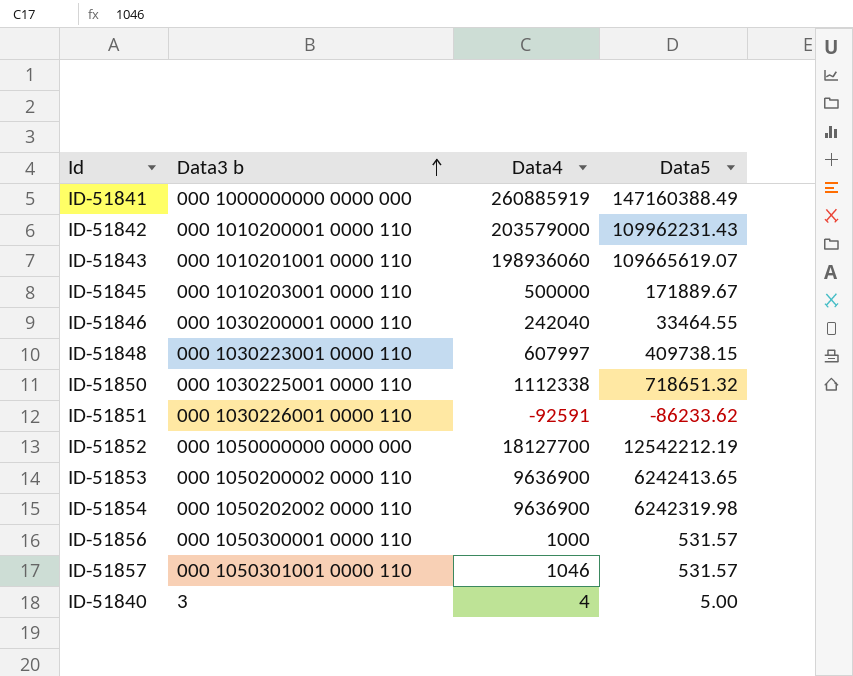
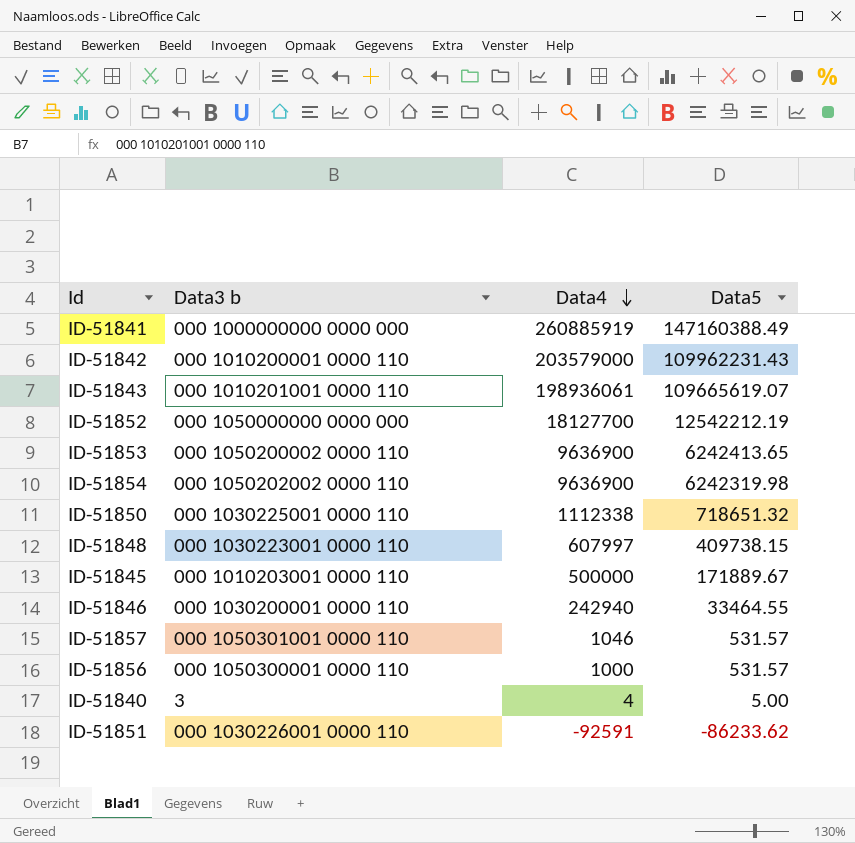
row order: Data3 b ascending -> Data4 descending
ID-51843 | Data4: 198936060 -> 198936061
ID-51846 | Data4: 242040 -> 242940

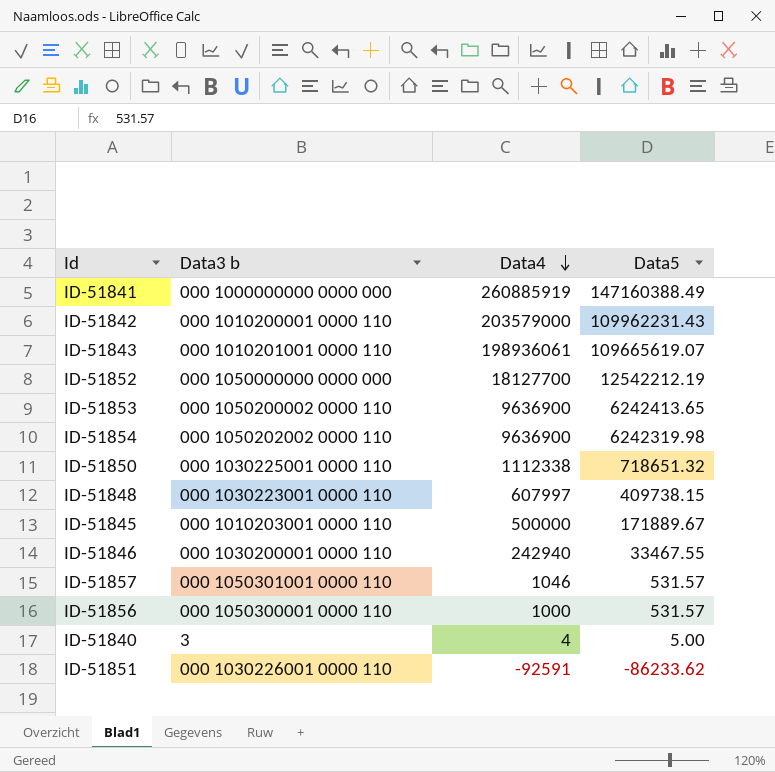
ID-51846 | Data5: 33464.55 -> 33467.55

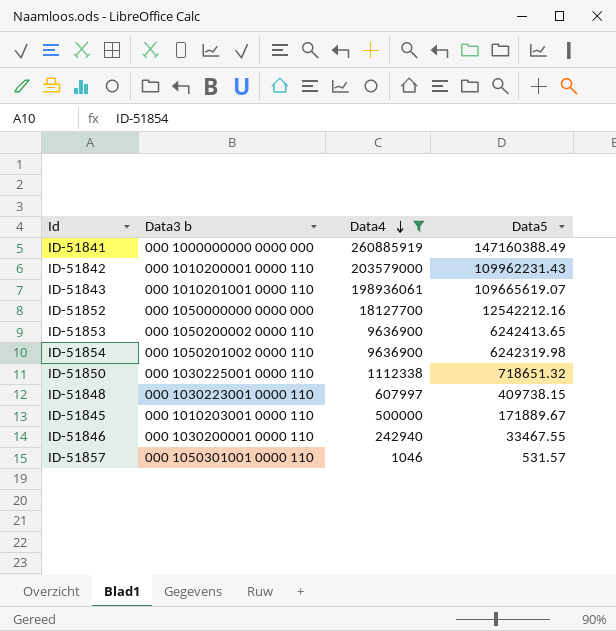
filter: none -> Data4 >= 1046
ID-51852 | Data5: 12542212.19 -> 12542212.16
ID-51854 | Data3 b: 000 1050202002 0000 110 -> 000 1050201002 0000 110

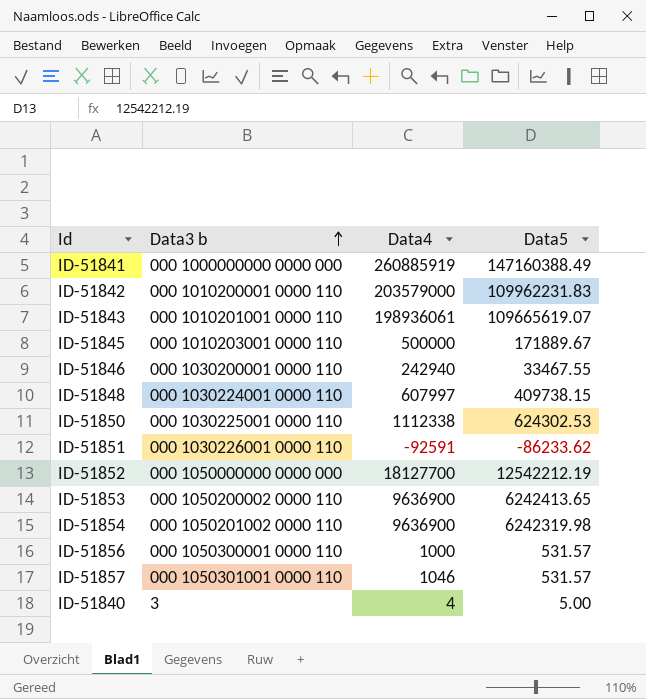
filter: Data4 >= 1046 -> none
row order: Data4 descending -> Data3 b ascending
ID-51842 | Data5: 109962231.43 -> 109962231.83
ID-51848 | Data3 b: 000 1030223001 0000 110 -> 000 1030224001 0000 110
ID-51850 | Data5: 718651.32 -> 624302.53
ID-51852 | Data5: 12542212.16 -> 12542212.19

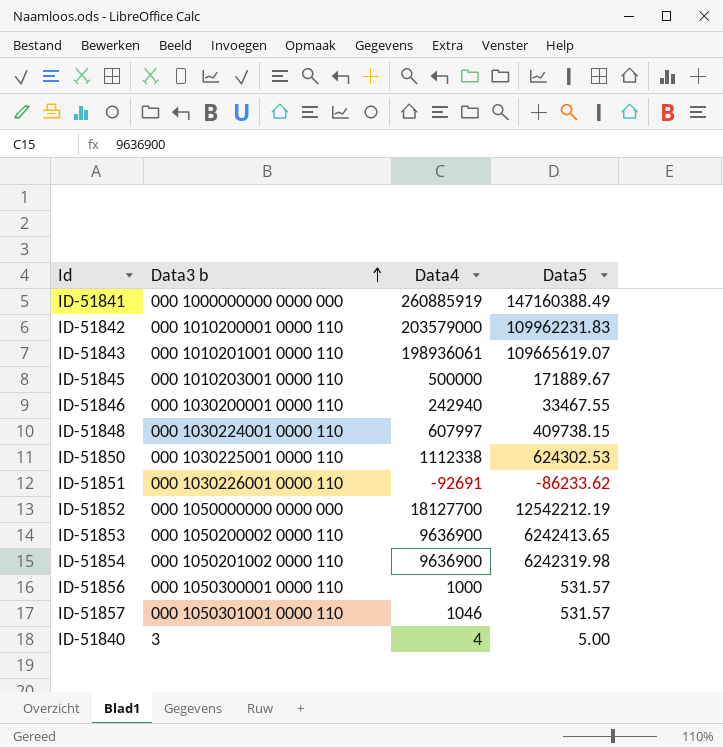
ID-51851 | Data4: -92591 -> -92691

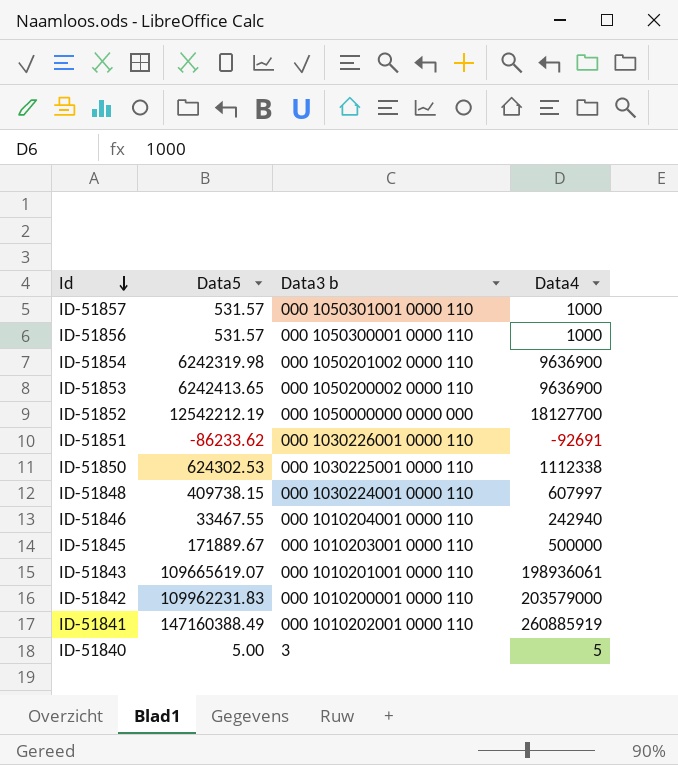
row order: Data3 b ascending -> Id descending
column Data5 | position: 4 -> 2
ID-51857 | Data4: 1046 -> 1000
ID-51846 | Data3 b: 000 1030200001 0000 110 -> 000 1010204001 0000 110
ID-51841 | Data3 b: 000 1000000000 0000 000 -> 000 1010202001 0000 110
ID-51840 | Data4: 4 -> 5

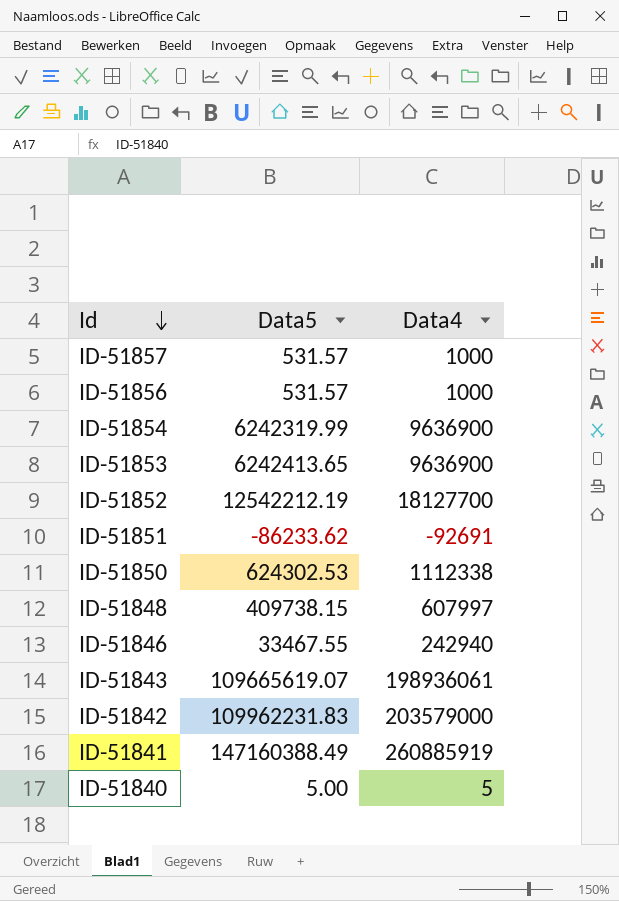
column Data3 b | position: 3 -> none
row ID-51845: 171889.67 | 000 1010203001 0000 110 | 500000 -> none
ID-51854 | Data5: 6242319.98 -> 6242319.99

